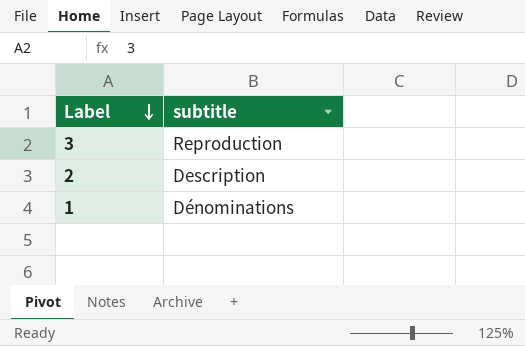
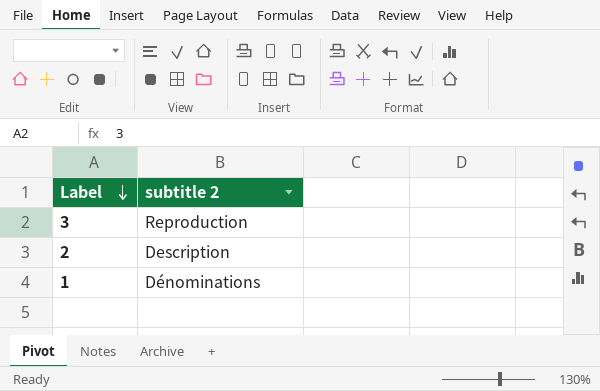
column name: subtitle -> subtitle 2

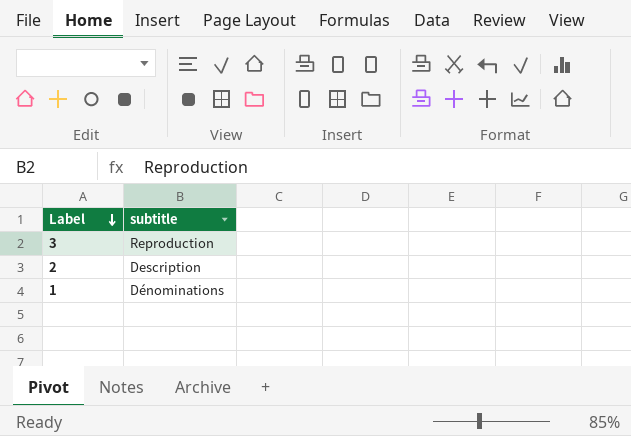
column name: subtitle 2 -> subtitle

